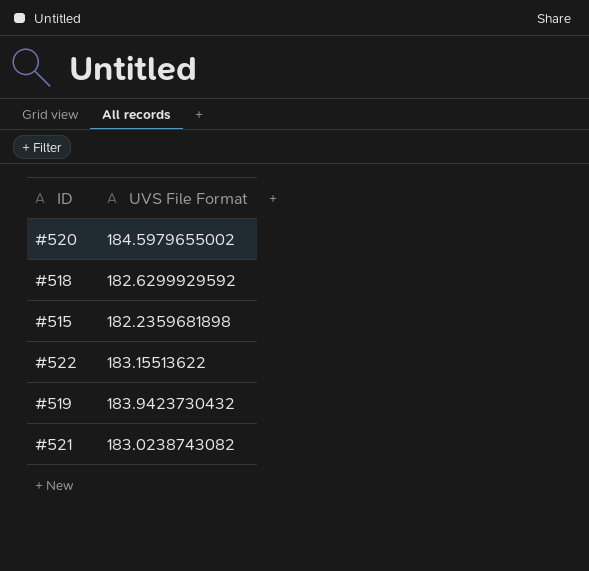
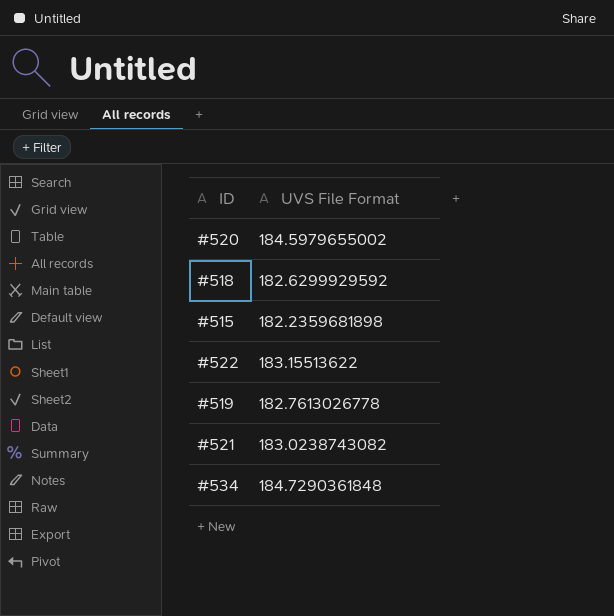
#519 | UVS File Format: 183.9423730432 -> 182.7613026778
row #534: none -> 184.7290361848

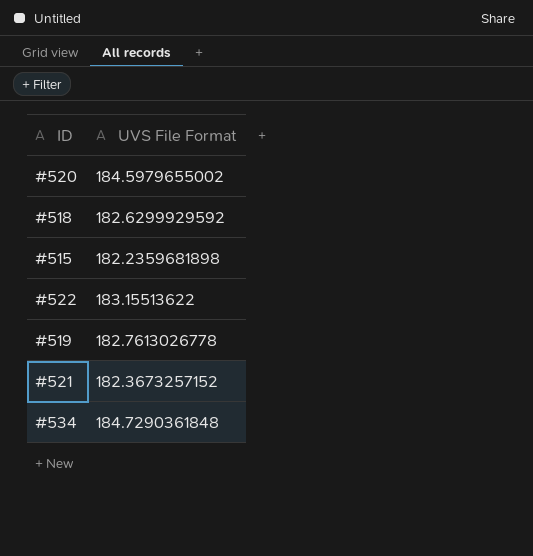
#521 | UVS File Format: 183.0238743082 -> 182.3673257152

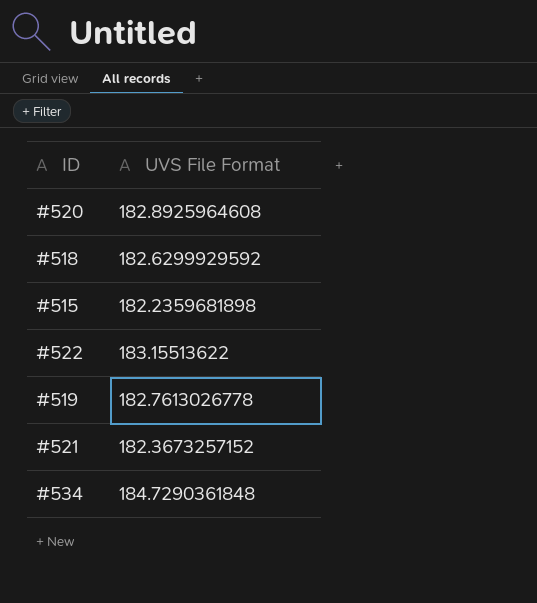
#520 | UVS File Format: 184.5979655002 -> 182.8925964608

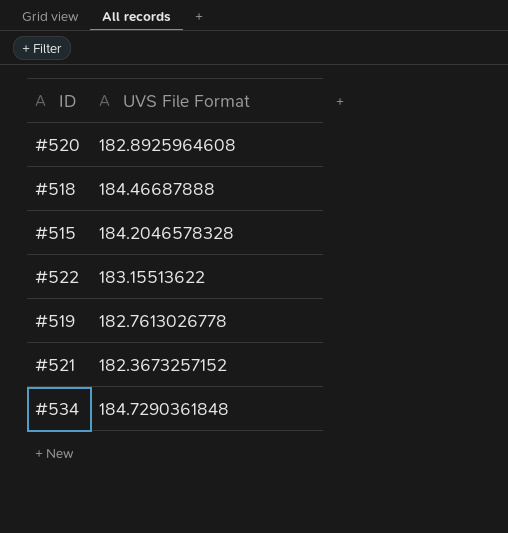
#518 | UVS File Format: 182.6299929592 -> 184.46687888
#515 | UVS File Format: 182.2359681898 -> 184.2046578328

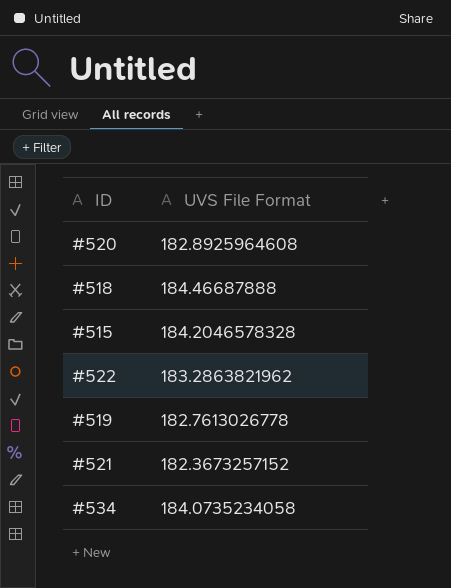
#522 | UVS File Format: 183.15513622 -> 183.2863821962
#534 | UVS File Format: 184.7290361848 -> 184.0735234058

